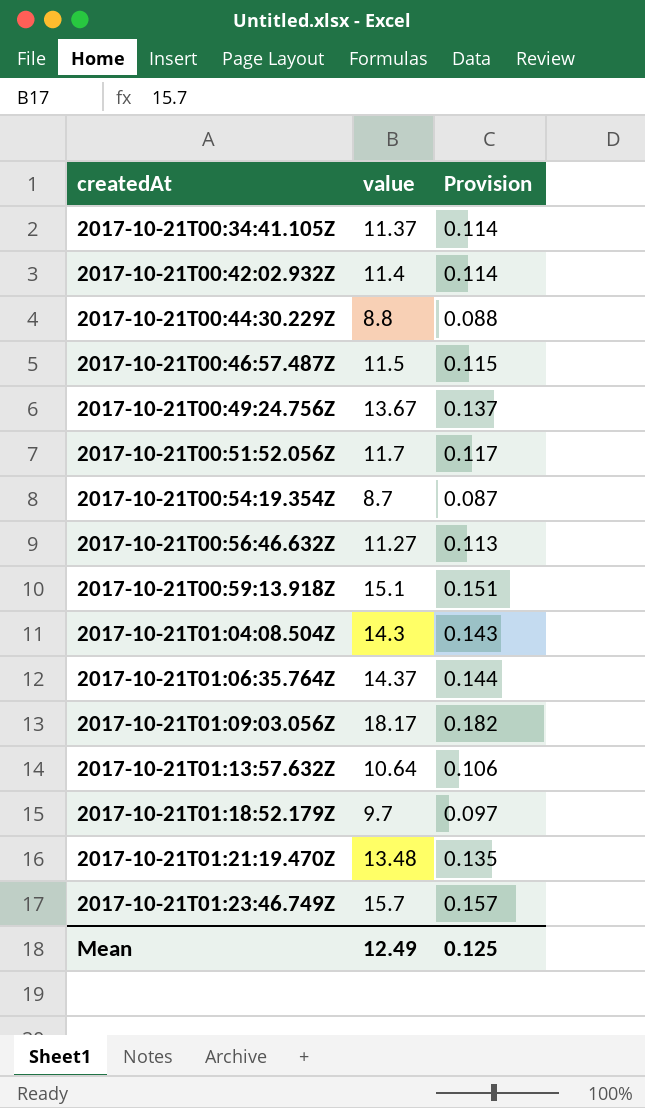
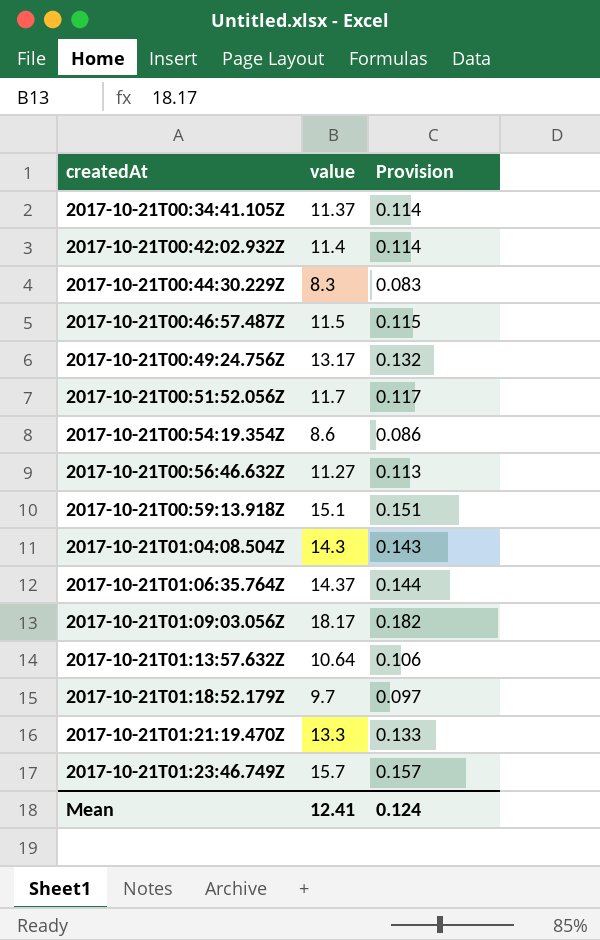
2017-10-21T00:44:30.229Z | value: 8.8 -> 8.3
2017-10-21T00:44:30.229Z | Provision: 0.088 -> 0.083
2017-10-21T00:49:24.756Z | value: 13.67 -> 13.17
2017-10-21T00:49:24.756Z | Provision: 0.137 -> 0.132
2017-10-21T00:54:19.354Z | value: 8.7 -> 8.6
2017-10-21T00:54:19.354Z | Provision: 0.087 -> 0.086
2017-10-21T01:21:19.470Z | value: 13.48 -> 13.3
2017-10-21T01:21:19.470Z | Provision: 0.135 -> 0.133
Mean | value: 12.49 -> 12.41
Mean | Provision: 0.125 -> 0.124

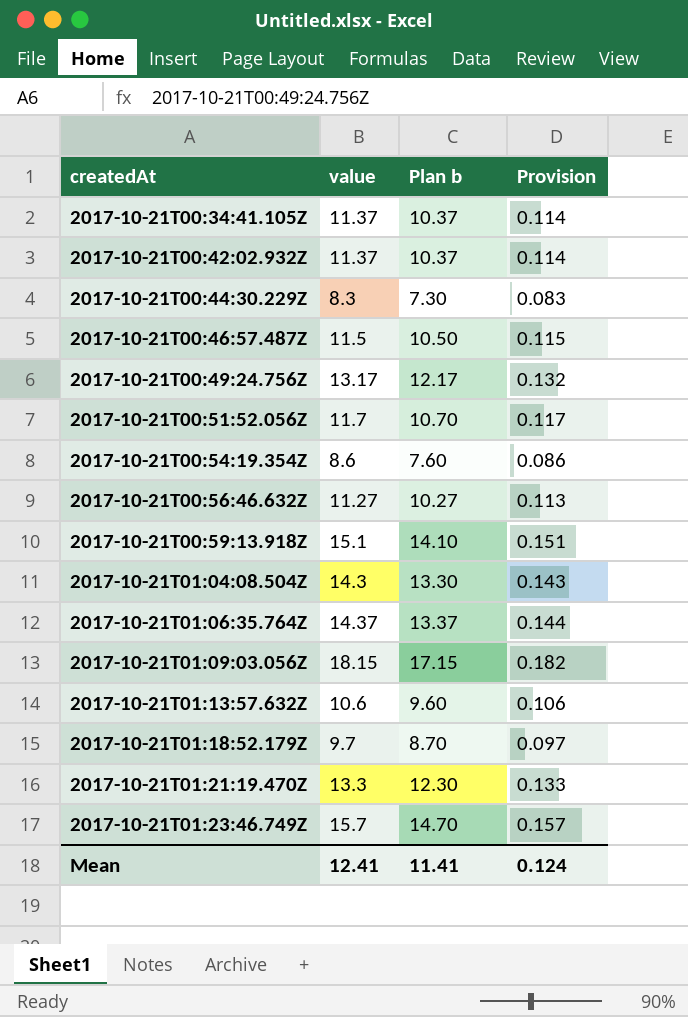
column Plan b | formula: none -> [value] - 1
2017-10-21T00:42:02.932Z | value: 11.4 -> 11.37
2017-10-21T01:09:03.056Z | value: 18.17 -> 18.15
2017-10-21T01:13:57.632Z | value: 10.64 -> 10.6

